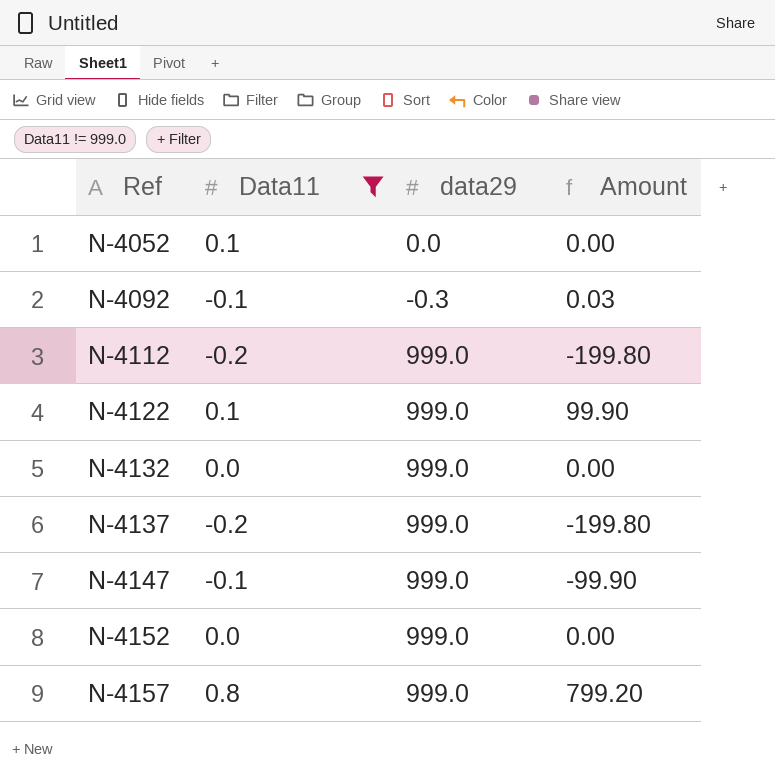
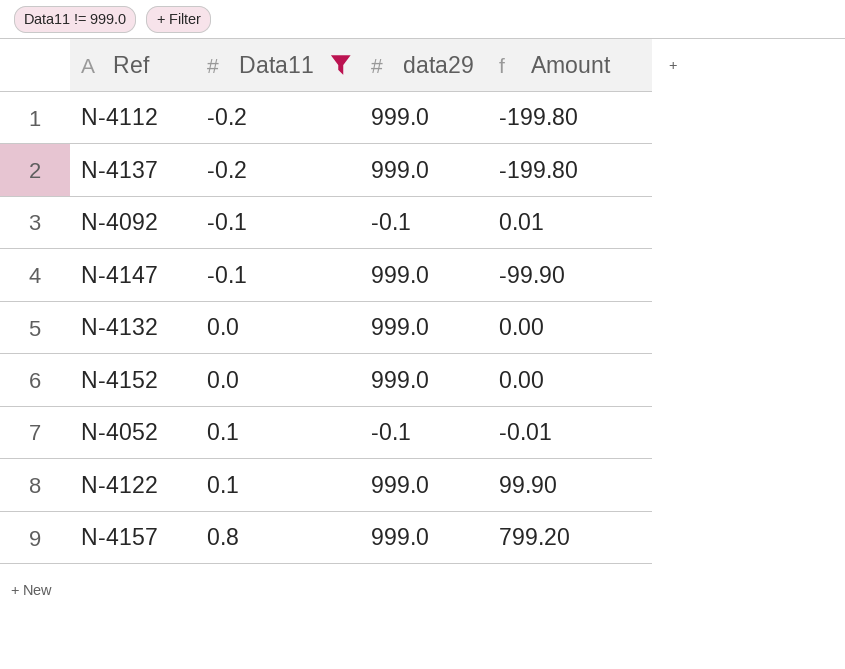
row order: Ref ascending -> Data11 ascending
N-4092 | data29: -0.3 -> -0.1
N-4092 | Amount: 0.03 -> 0.01
N-4052 | data29: 0.0 -> -0.1
N-4052 | Amount: 0.00 -> -0.01

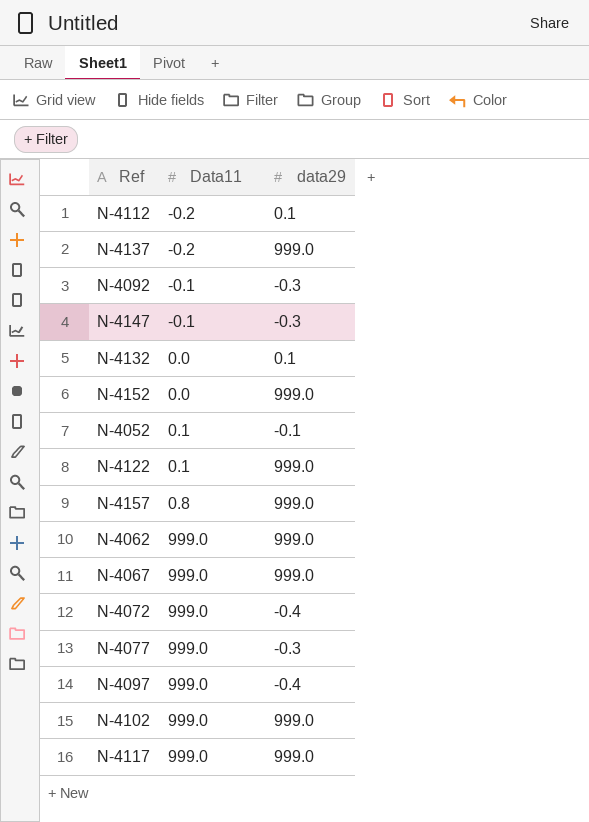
filter: Data11 != 999.0 -> none
column Amount | formula: [Data11] * [data29] -> none
N-4112 | data29: 999.0 -> 0.1
N-4092 | data29: -0.1 -> -0.3
N-4147 | data29: 999.0 -> -0.3
N-4132 | data29: 999.0 -> 0.1

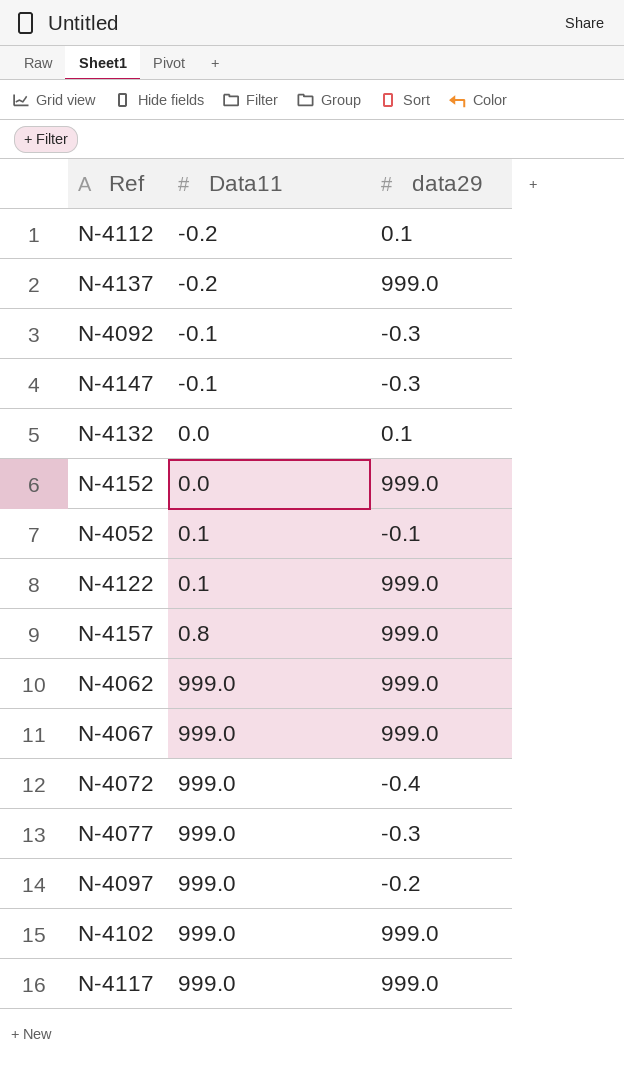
N-4097 | data29: -0.4 -> -0.2

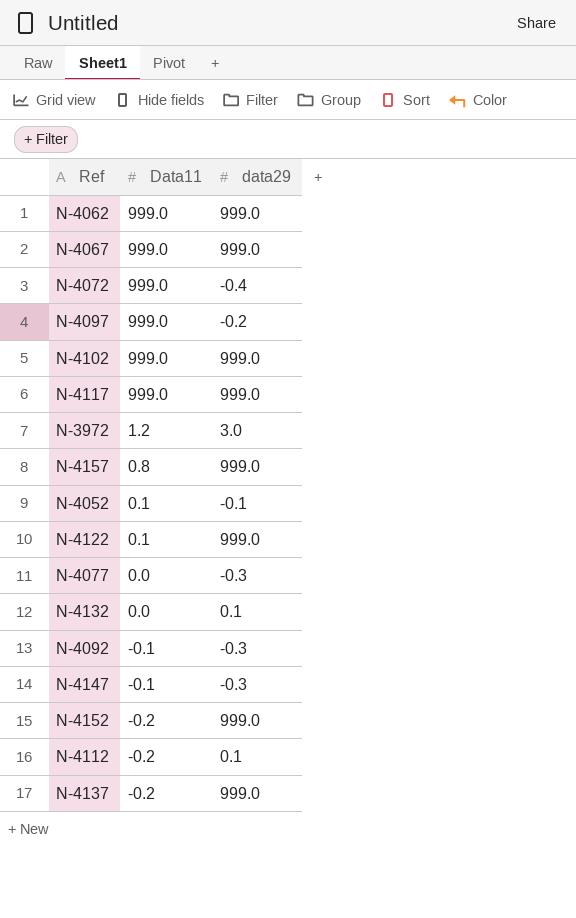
row order: Data11 ascending -> Data11 descending
row N-3972: none -> 1.2 | 3.0
N-4077 | Data11: 999.0 -> 0.0
N-4152 | Data11: 0.0 -> -0.2

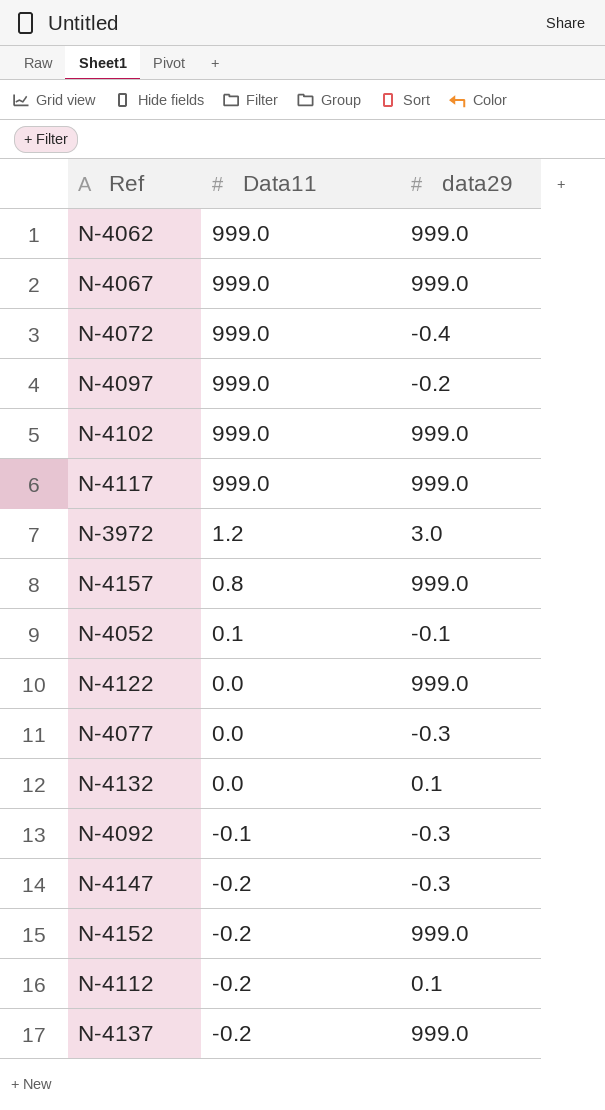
N-4122 | Data11: 0.1 -> 0.0
N-4147 | Data11: -0.1 -> -0.2

